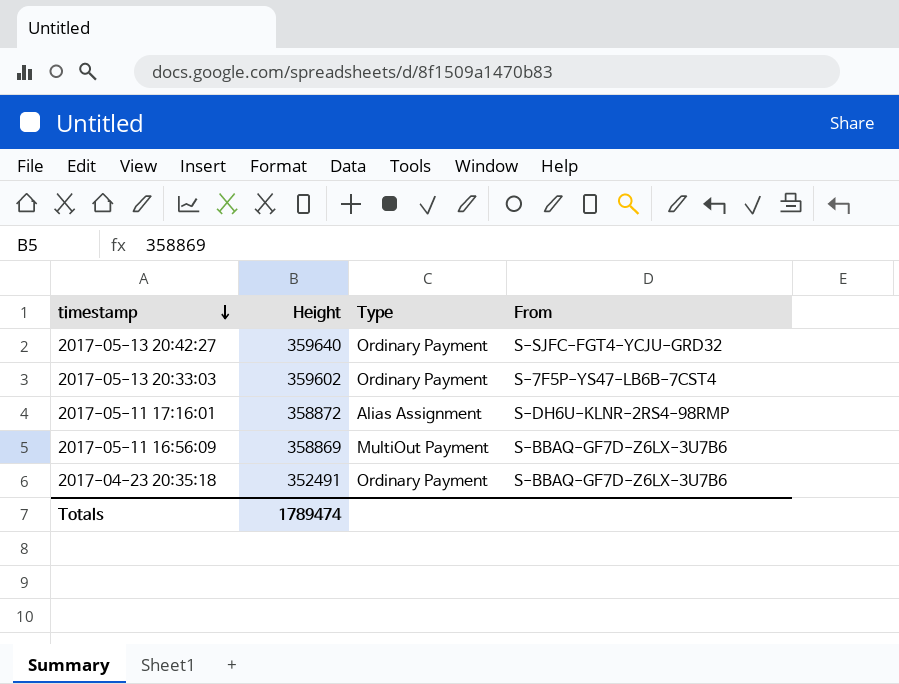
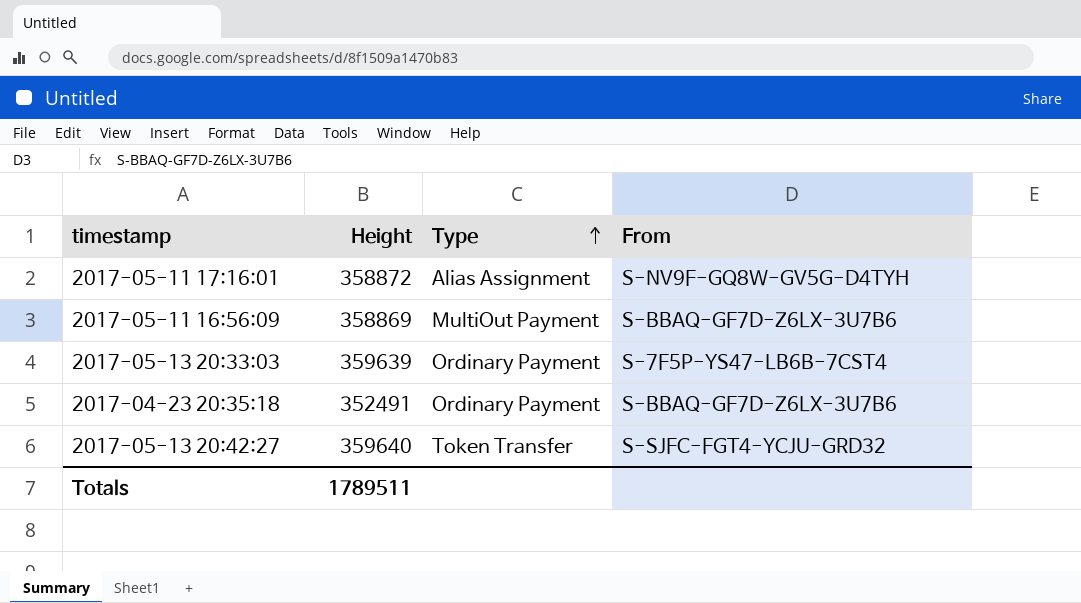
row order: timestamp descending -> Type ascending
2017-05-11 17:16:01 | From: S-DH6U-KLNR-2RS4-98RMP -> S-NV9F-GQ8W-GV5G-D4TYH
2017-05-13 20:33:03 | Height: 359602 -> 359639
2017-05-13 20:42:27 | Type: Ordinary Payment -> Token Transfer
Totals | Height: 1789474 -> 1789511

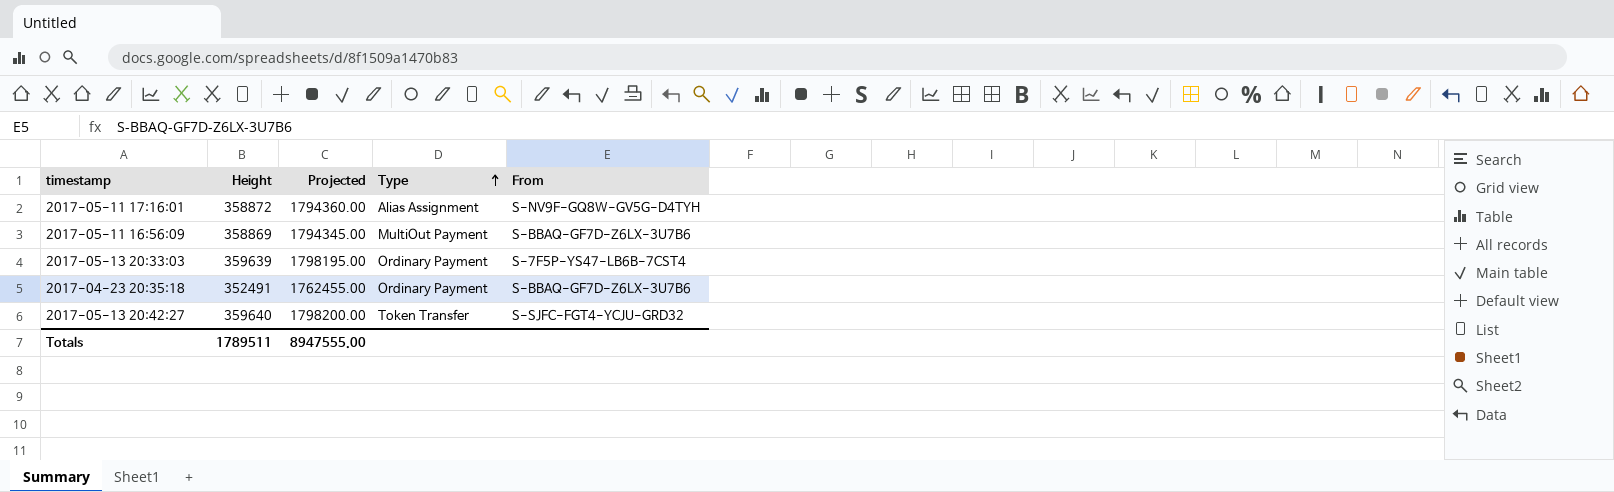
column Projected | formula: none -> [Height] * 5

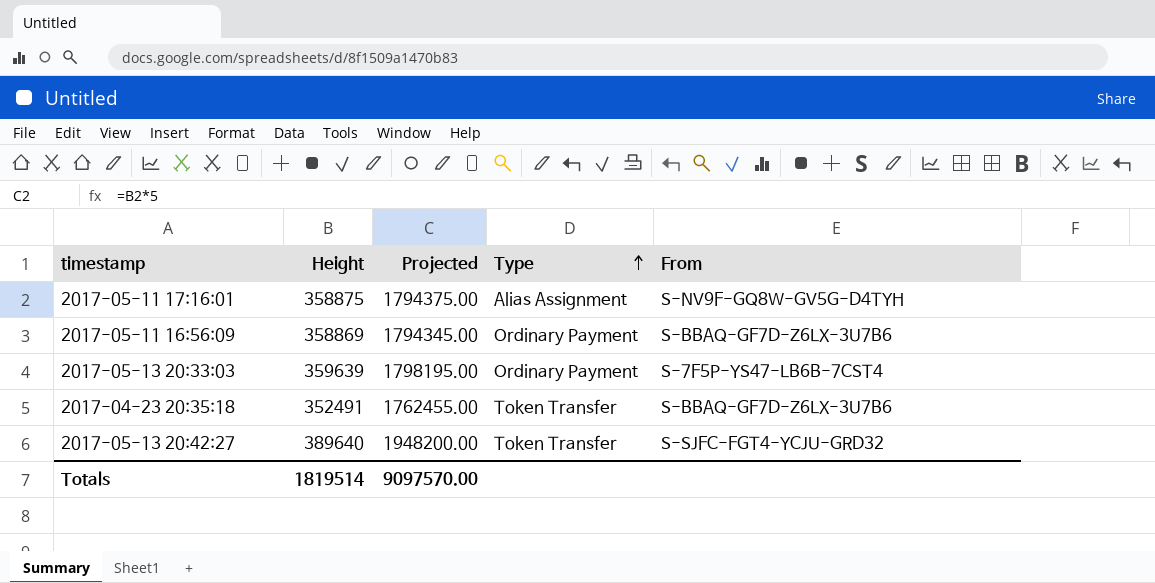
2017-05-11 17:16:01 | Height: 358872 -> 358875
2017-05-11 17:16:01 | Projected: 1794360.00 -> 1794375.00
2017-05-11 16:56:09 | Type: MultiOut Payment -> Ordinary Payment
2017-04-23 20:35:18 | Type: Ordinary Payment -> Token Transfer
2017-05-13 20:42:27 | Height: 359640 -> 389640
2017-05-13 20:42:27 | Projected: 1798200.00 -> 1948200.00
Totals | Height: 1789511 -> 1819514
Totals | Projected: 8947555.00 -> 9097570.00

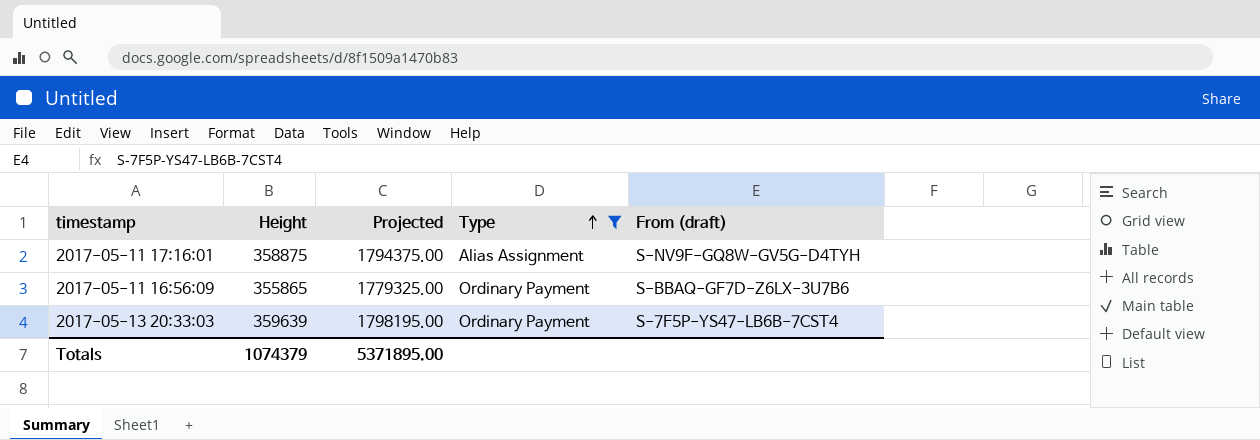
filter: none -> Type != Token Transfer
column name: From -> From (draft)
2017-05-11 16:56:09 | Height: 358869 -> 355865
2017-05-11 16:56:09 | Projected: 1794345.00 -> 1779325.00
Totals | Height: 1819514 -> 1074379
Totals | Projected: 9097570.00 -> 5371895.00

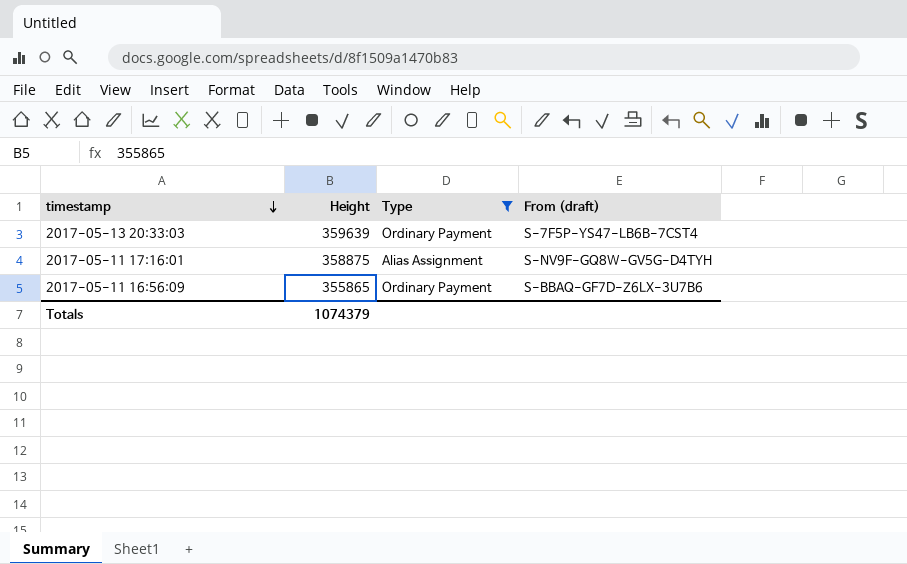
row order: Type ascending -> timestamp descending
column Projected | formula: [Height] * 5 -> none

